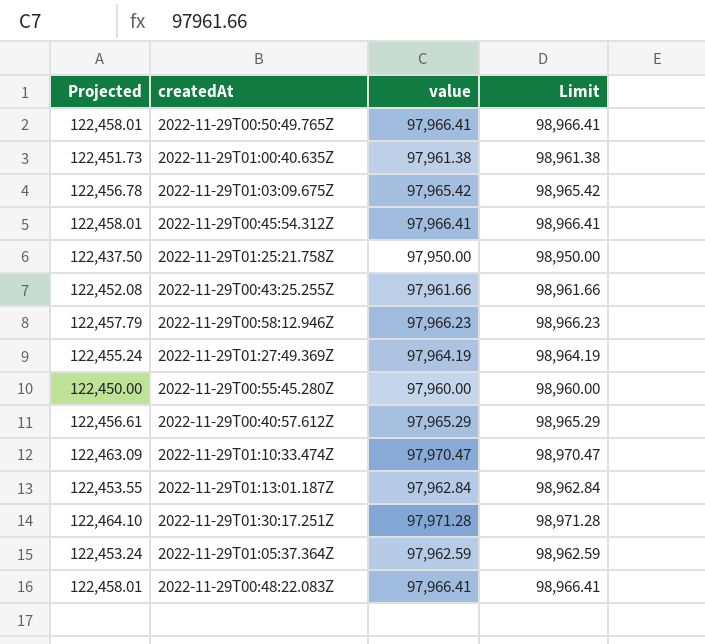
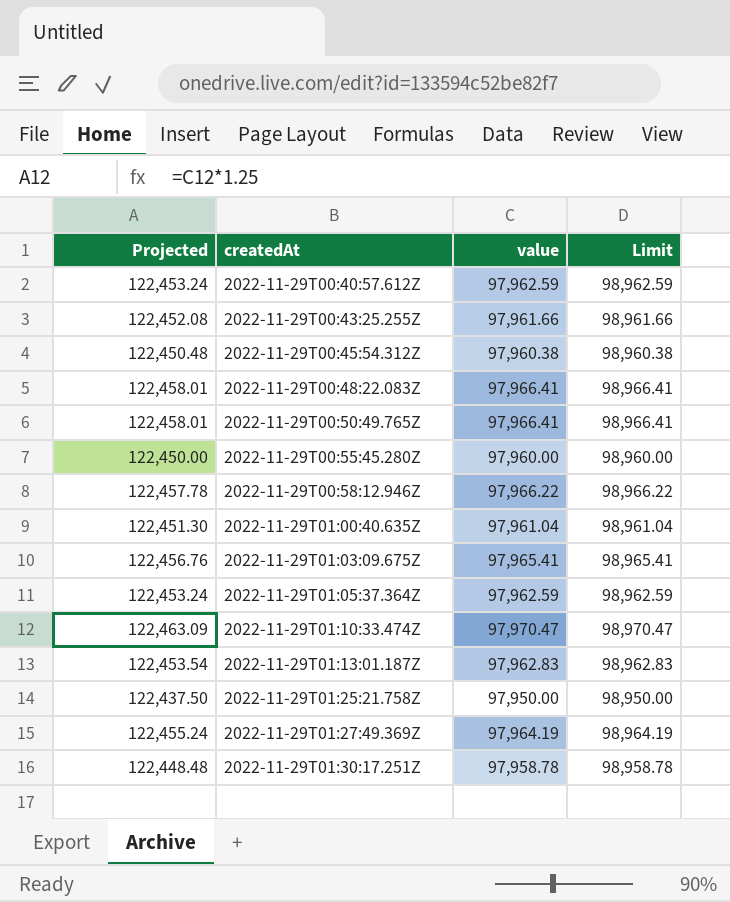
row order: none -> createdAt ascending
2022-11-29T00:40:57.612Z | Projected: 122,456.61 -> 122,453.24
2022-11-29T00:40:57.612Z | value: 97,965.29 -> 97,962.59
2022-11-29T00:40:57.612Z | Limit: 98,965.29 -> 98,962.59
2022-11-29T00:45:54.312Z | Projected: 122,458.01 -> 122,450.48
2022-11-29T00:45:54.312Z | value: 97,966.41 -> 97,960.38
2022-11-29T00:45:54.312Z | Limit: 98,966.41 -> 98,960.38
2022-11-29T00:58:12.946Z | Projected: 122,457.79 -> 122,457.78
2022-11-29T00:58:12.946Z | value: 97,966.23 -> 97,966.22
2022-11-29T00:58:12.946Z | Limit: 98,966.23 -> 98,966.22
2022-11-29T01:00:40.635Z | Projected: 122,451.73 -> 122,451.30
2022-11-29T01:00:40.635Z | value: 97,961.38 -> 97,961.04
2022-11-29T01:00:40.635Z | Limit: 98,961.38 -> 98,961.04
2022-11-29T01:03:09.675Z | Projected: 122,456.78 -> 122,456.76
2022-11-29T01:03:09.675Z | value: 97,965.42 -> 97,965.41
2022-11-29T01:03:09.675Z | Limit: 98,965.42 -> 98,965.41
2022-11-29T01:13:01.187Z | Projected: 122,453.55 -> 122,453.54
2022-11-29T01:13:01.187Z | value: 97,962.84 -> 97,962.83
2022-11-29T01:13:01.187Z | Limit: 98,962.84 -> 98,962.83
2022-11-29T01:30:17.251Z | Projected: 122,464.10 -> 122,448.48
2022-11-29T01:30:17.251Z | value: 97,971.28 -> 97,958.78
2022-11-29T01:30:17.251Z | Limit: 98,971.28 -> 98,958.78

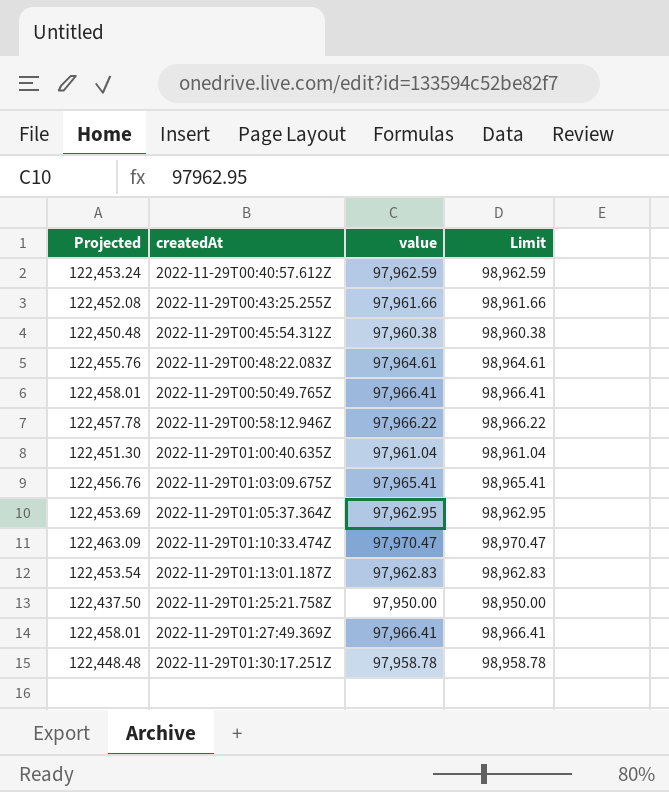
row 2022-11-29T00:55:45.280Z: 122,450.00 | 97,960.00 | 98,960.00 -> none
2022-11-29T00:48:22.083Z | Projected: 122,458.01 -> 122,455.76
2022-11-29T00:48:22.083Z | value: 97,966.41 -> 97,964.61
2022-11-29T00:48:22.083Z | Limit: 98,966.41 -> 98,964.61
2022-11-29T01:05:37.364Z | Projected: 122,453.24 -> 122,453.69
2022-11-29T01:05:37.364Z | value: 97,962.59 -> 97,962.95
2022-11-29T01:05:37.364Z | Limit: 98,962.59 -> 98,962.95
2022-11-29T01:27:49.369Z | Projected: 122,455.24 -> 122,458.01
2022-11-29T01:27:49.369Z | value: 97,964.19 -> 97,966.41
2022-11-29T01:27:49.369Z | Limit: 98,964.19 -> 98,966.41

